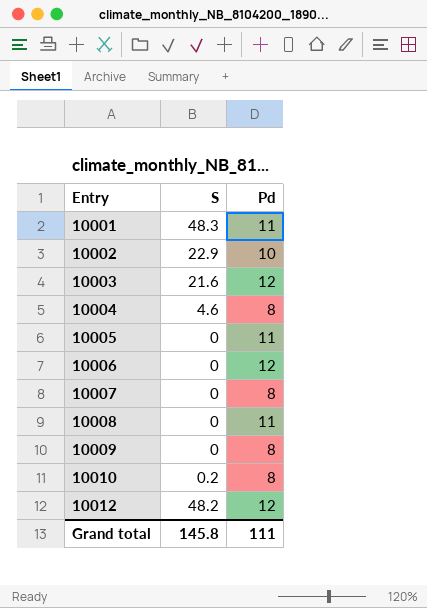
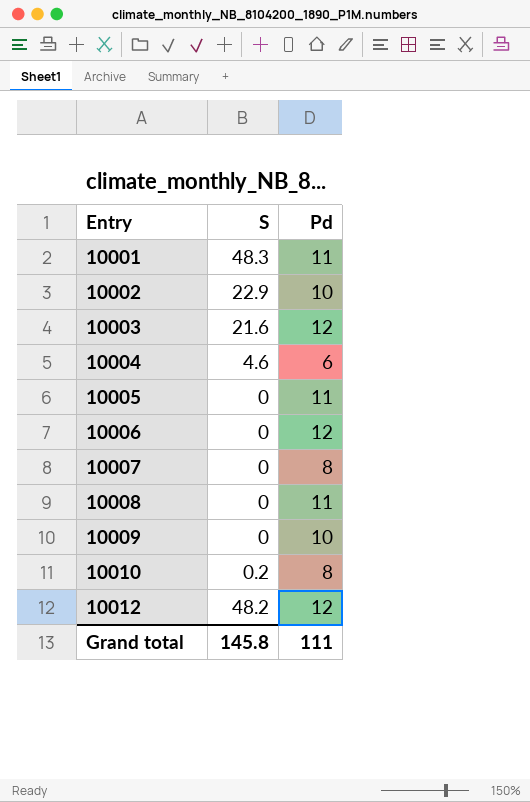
10004 | Pd: 8 -> 6
10009 | Pd: 8 -> 10

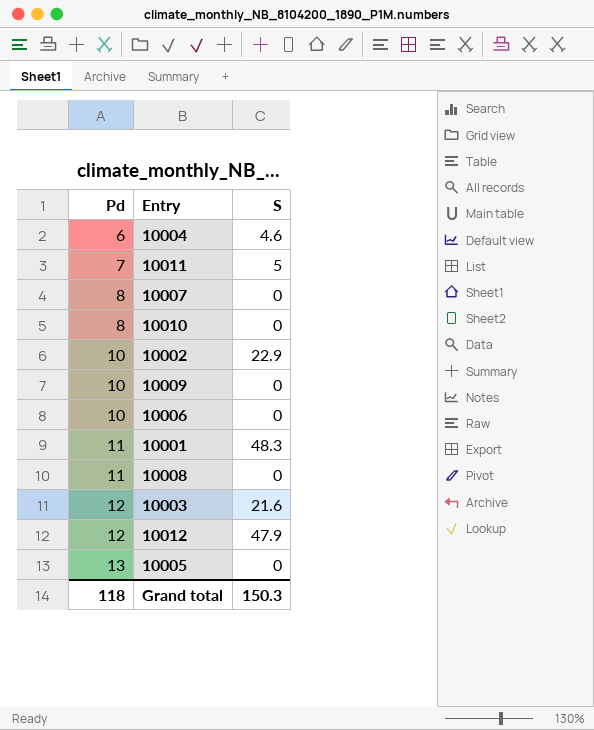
row order: Entry ascending -> Pd ascending
column Pd | position: 3 -> 1
row 10011: none -> 7 | 5
10010 | S: 0.2 -> 0
10006 | Pd: 12 -> 10
10012 | S: 48.2 -> 47.9
10005 | Pd: 11 -> 13
Grand total | Pd: 111 -> 118
Grand total | S: 145.8 -> 150.3

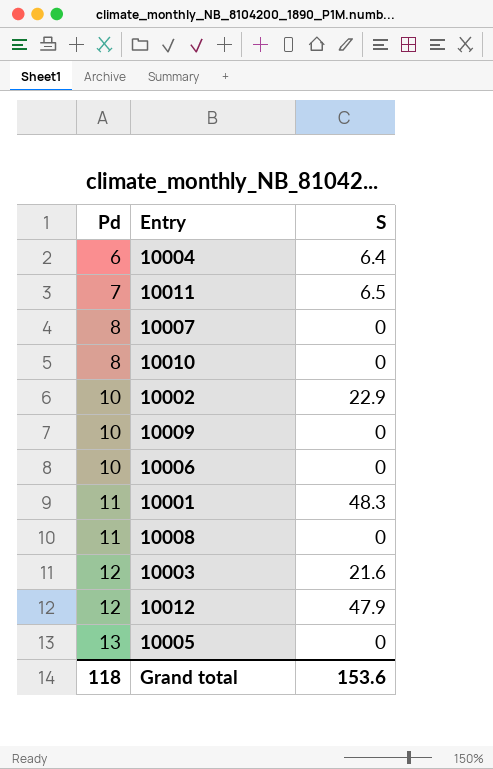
10004 | S: 4.6 -> 6.4
10011 | S: 5 -> 6.5
Grand total | S: 150.3 -> 153.6

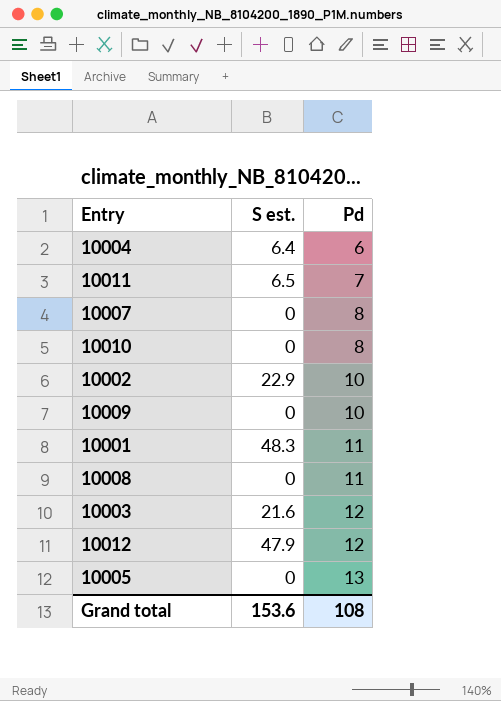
column name: S -> S est.
column Pd | position: 1 -> 3
row 10006: 10 | 0 -> none
Grand total | Pd: 118 -> 108

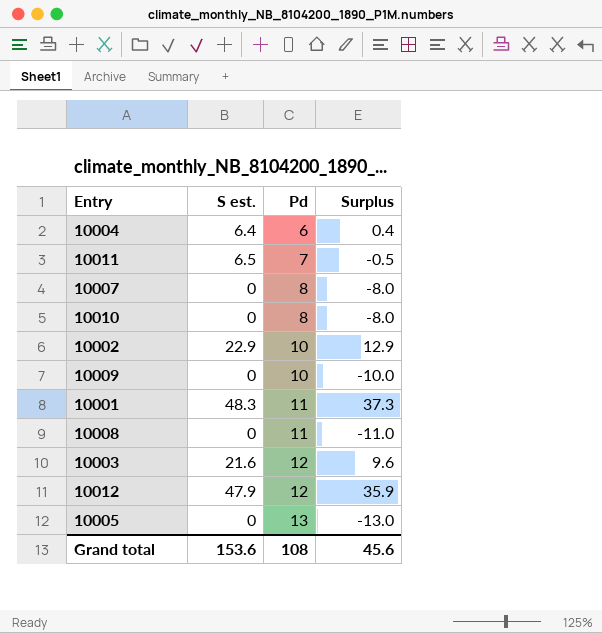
column Surplus | formula: none -> [S est.] - [Pd]

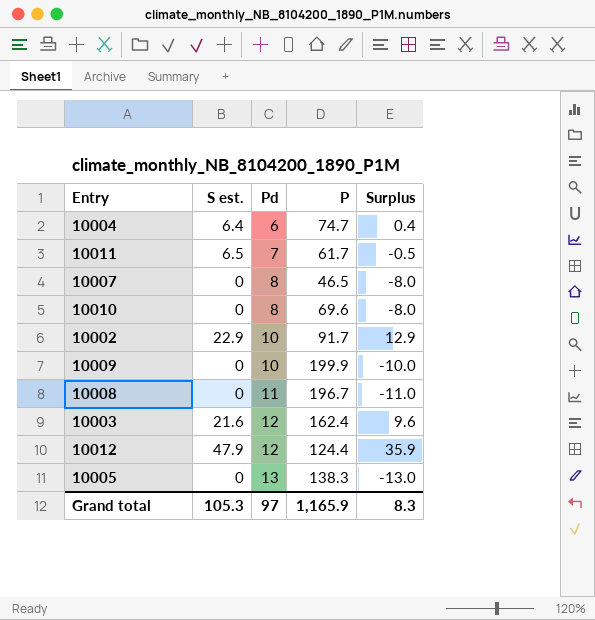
column P | position: none -> 4
row 10001: 48.3 | 11 | 37.3 -> none
Grand total | S est.: 153.6 -> 105.3
Grand total | Pd: 108 -> 97
Grand total | Surplus: 45.6 -> 8.3

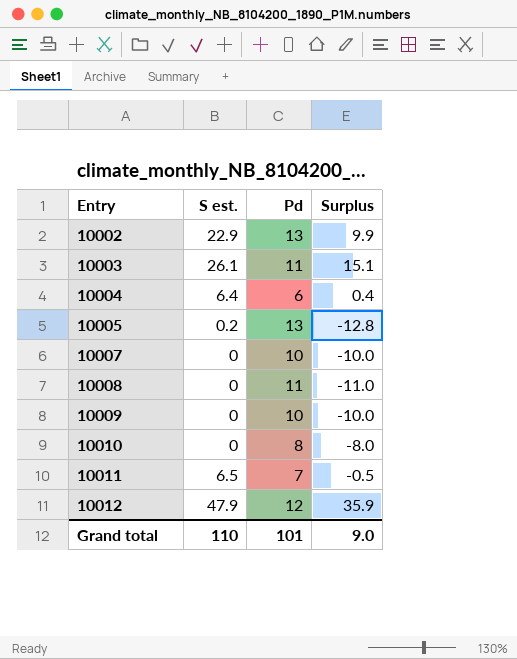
row order: Pd ascending -> Entry ascending
column P | position: 4 -> none
10002 | Pd: 10 -> 13
10002 | Surplus: 12.9 -> 9.9
10003 | S est.: 21.6 -> 26.1
10003 | Pd: 12 -> 11
10003 | Surplus: 9.6 -> 15.1
10005 | S est.: 0 -> 0.2
10005 | Surplus: -13.0 -> -12.8
10007 | Pd: 8 -> 10
10007 | Surplus: -8.0 -> -10.0
Grand total | S est.: 105.3 -> 110
Grand total | Pd: 97 -> 101
Grand total | Surplus: 8.3 -> 9.0

